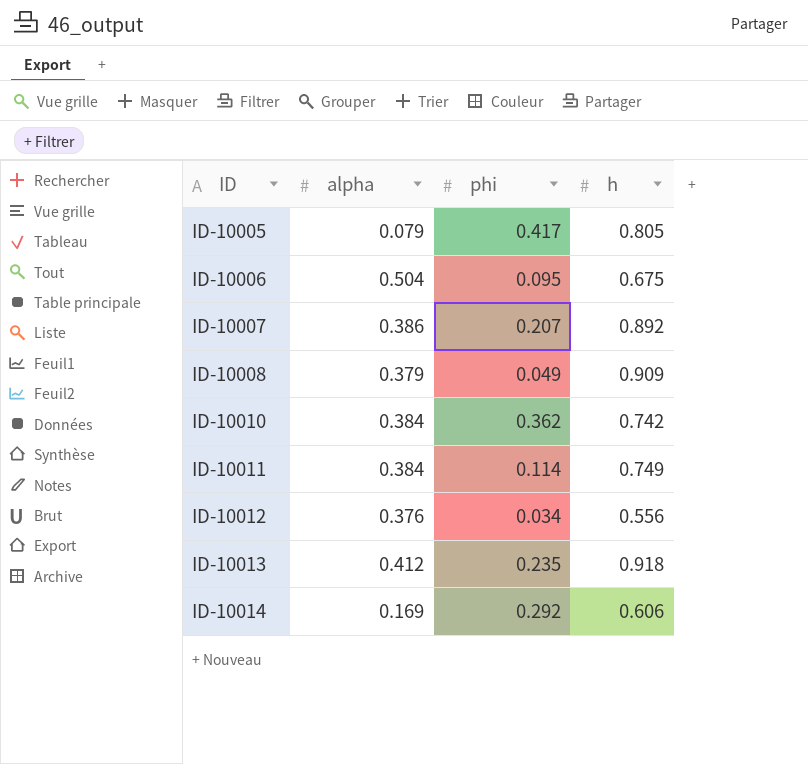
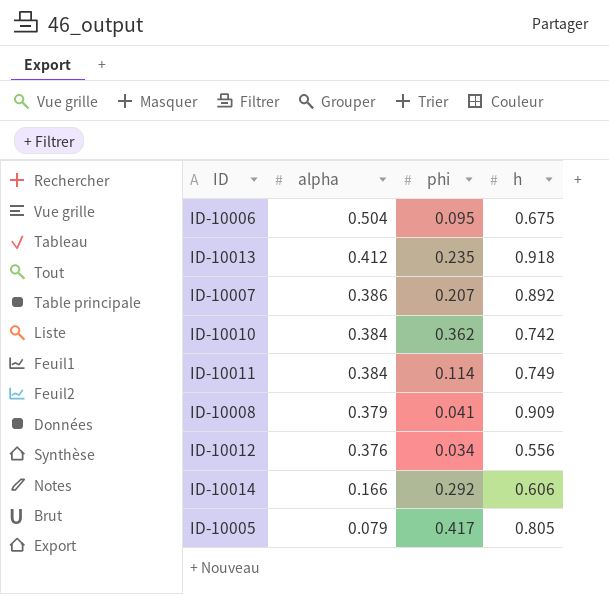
row order: ID ascending -> alpha descending
ID-10008 | phi: 0.049 -> 0.041
ID-10014 | alpha: 0.169 -> 0.166

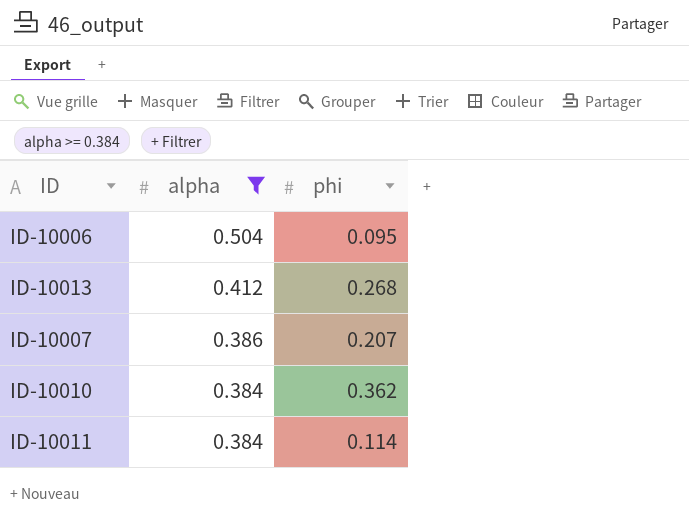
filter: none -> alpha >= 0.384
column h | position: 4 -> none
ID-10013 | phi: 0.235 -> 0.268

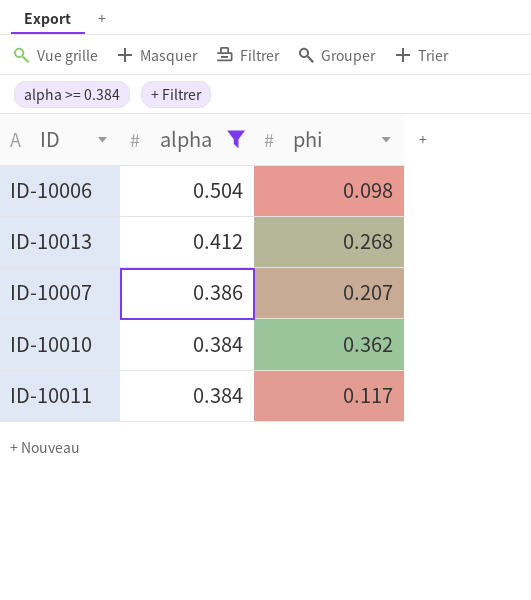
ID-10006 | phi: 0.095 -> 0.098
ID-10011 | phi: 0.114 -> 0.117

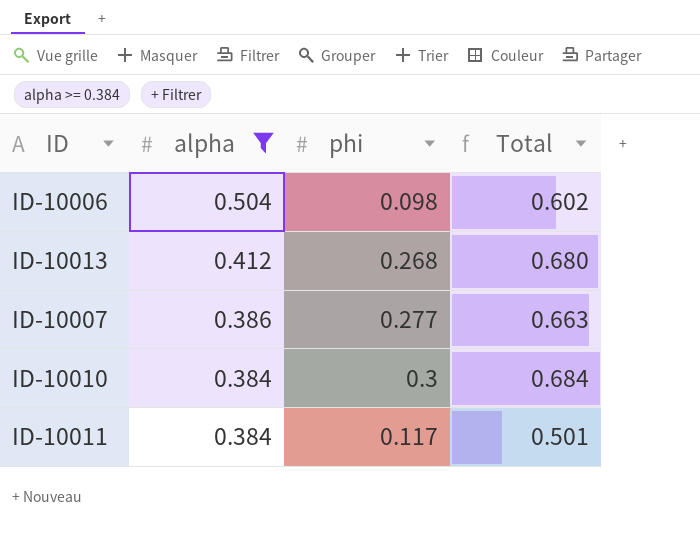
column Total | formula: none -> [alpha] + [phi]
ID-10007 | phi: 0.207 -> 0.277
ID-10010 | phi: 0.362 -> 0.3

